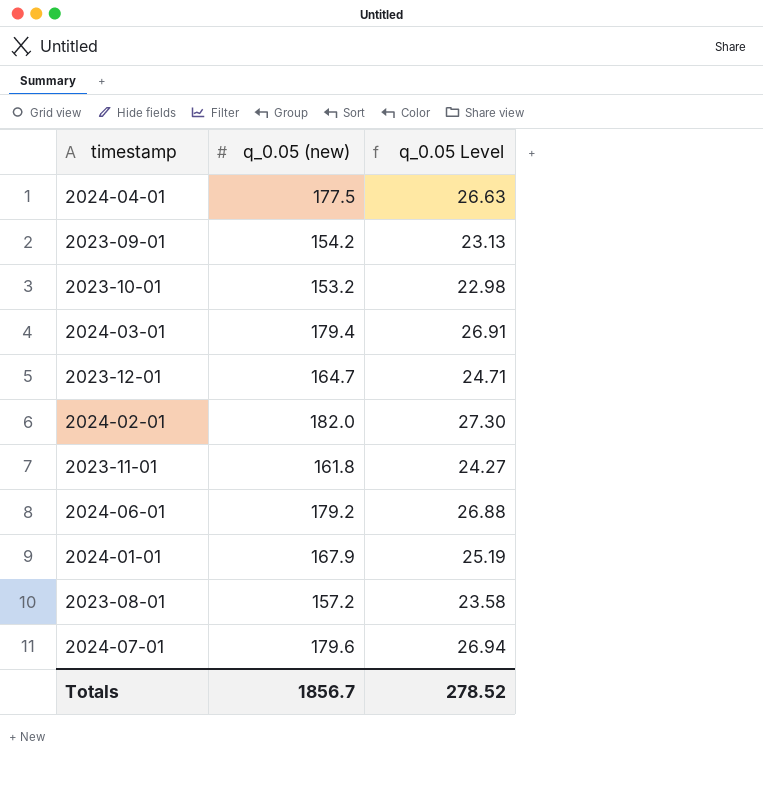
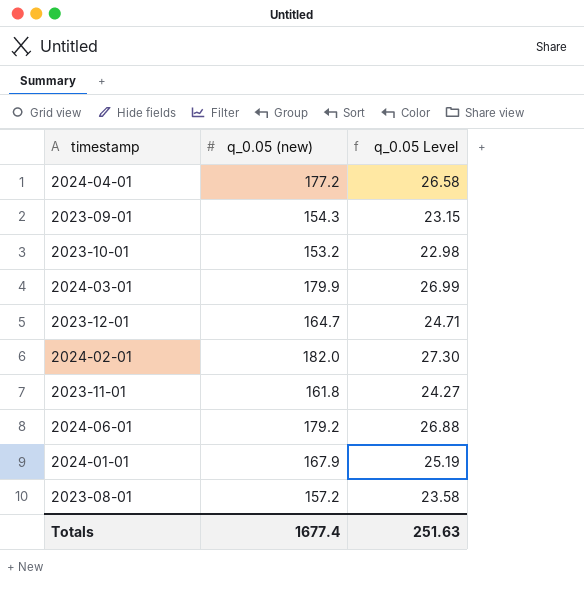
row 2024-07-01: 179.6 | 26.94 -> none
2024-04-01 | q_0.05 (new): 177.5 -> 177.2
2024-04-01 | q_0.05 Level: 26.63 -> 26.58
2023-09-01 | q_0.05 (new): 154.2 -> 154.3
2023-09-01 | q_0.05 Level: 23.13 -> 23.15
2024-03-01 | q_0.05 (new): 179.4 -> 179.9
2024-03-01 | q_0.05 Level: 26.91 -> 26.99
Totals | q_0.05 (new): 1856.7 -> 1677.4
Totals | q_0.05 Level: 278.52 -> 251.63

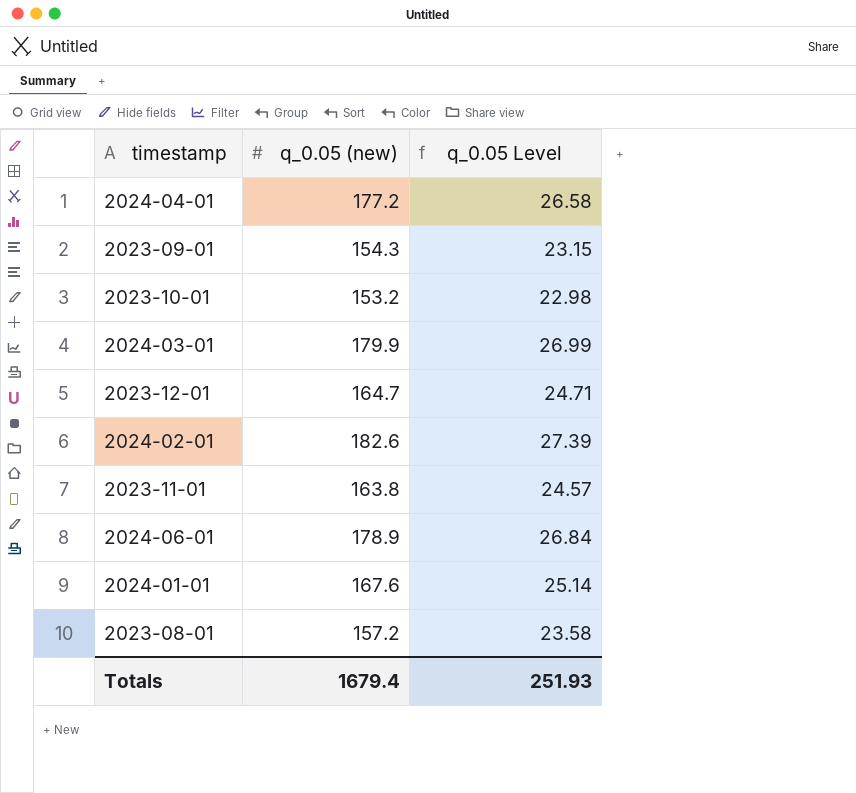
2024-02-01 | q_0.05 (new): 182.0 -> 182.6
2024-02-01 | q_0.05 Level: 27.30 -> 27.39
2023-11-01 | q_0.05 (new): 161.8 -> 163.8
2023-11-01 | q_0.05 Level: 24.27 -> 24.57
2024-06-01 | q_0.05 (new): 179.2 -> 178.9
2024-06-01 | q_0.05 Level: 26.88 -> 26.84
2024-01-01 | q_0.05 (new): 167.9 -> 167.6
2024-01-01 | q_0.05 Level: 25.19 -> 25.14
Totals | q_0.05 (new): 1677.4 -> 1679.4
Totals | q_0.05 Level: 251.63 -> 251.93

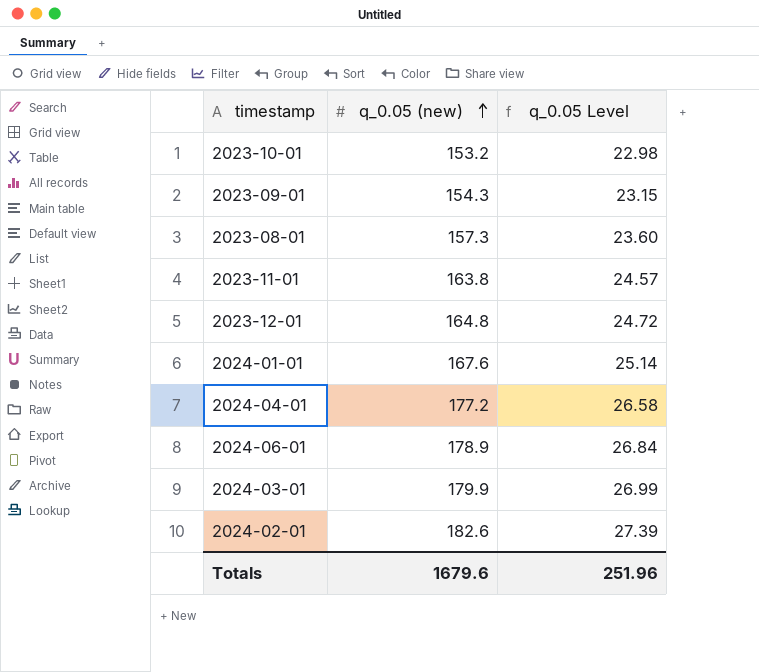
row order: none -> q_0.05 (new) ascending
2023-08-01 | q_0.05 (new): 157.2 -> 157.3
2023-08-01 | q_0.05 Level: 23.58 -> 23.60
2023-12-01 | q_0.05 (new): 164.7 -> 164.8
2023-12-01 | q_0.05 Level: 24.71 -> 24.72
Totals | q_0.05 (new): 1679.4 -> 1679.6
Totals | q_0.05 Level: 251.93 -> 251.96

